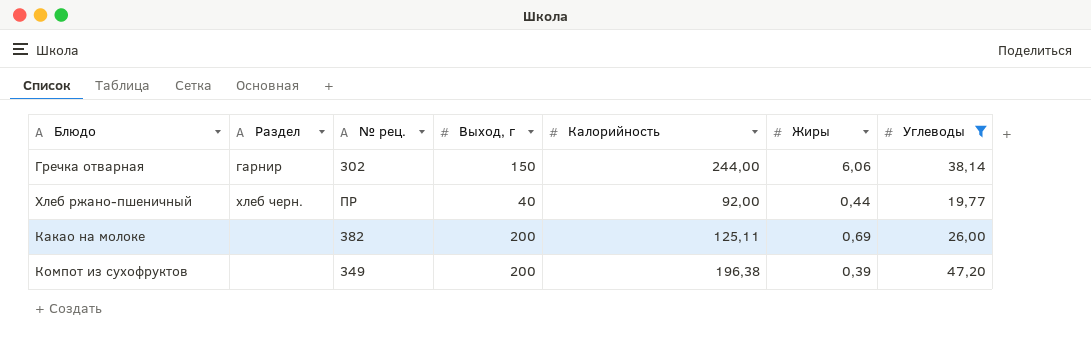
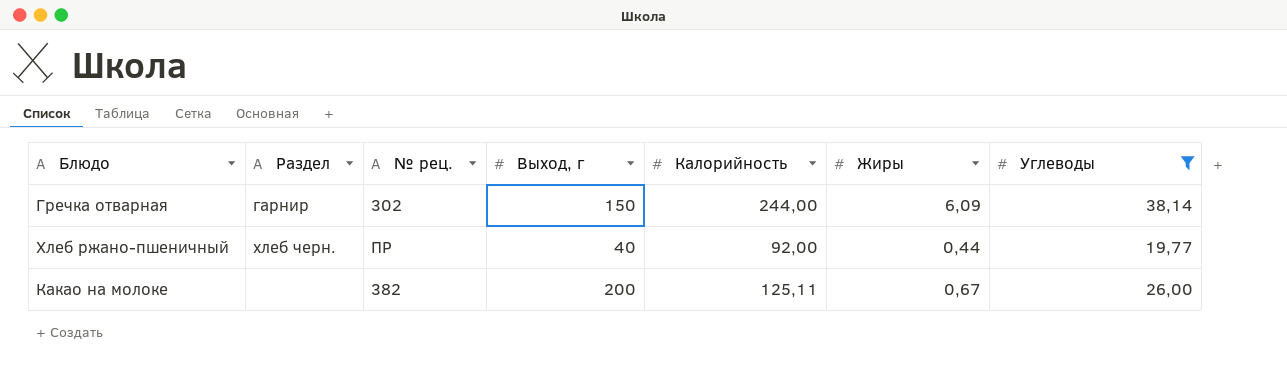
row Компот из сухофруктов: none | 349 | 200 | 196,38 | 0,39 | 47,20 -> none
Гречка отварная | Жиры: 6,06 -> 6,09
Какао на молоке | Жиры: 0,69 -> 0,67

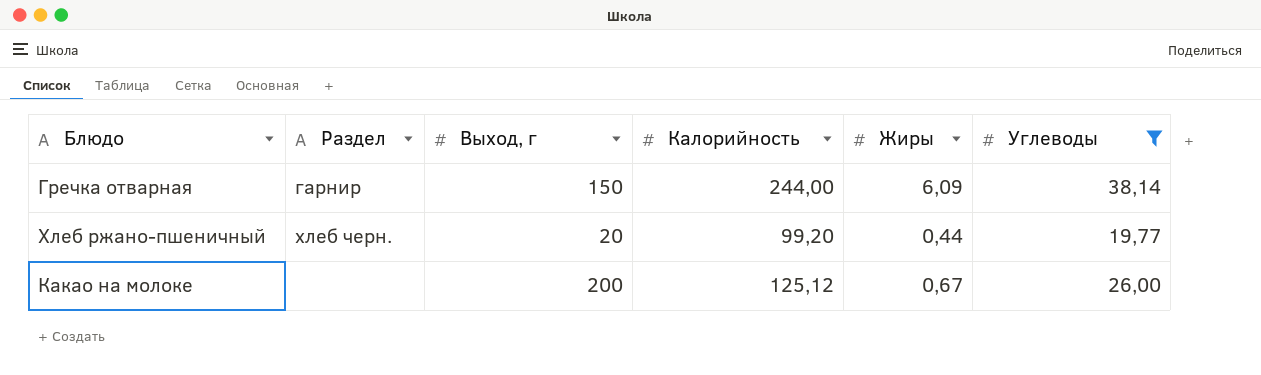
column № рец. | position: 3 -> none
Хлеб ржано-пшеничный | Выход, г: 40 -> 20
Хлеб ржано-пшеничный | Калорийность: 92,00 -> 99,20
Какао на молоке | Калорийность: 125,11 -> 125,12

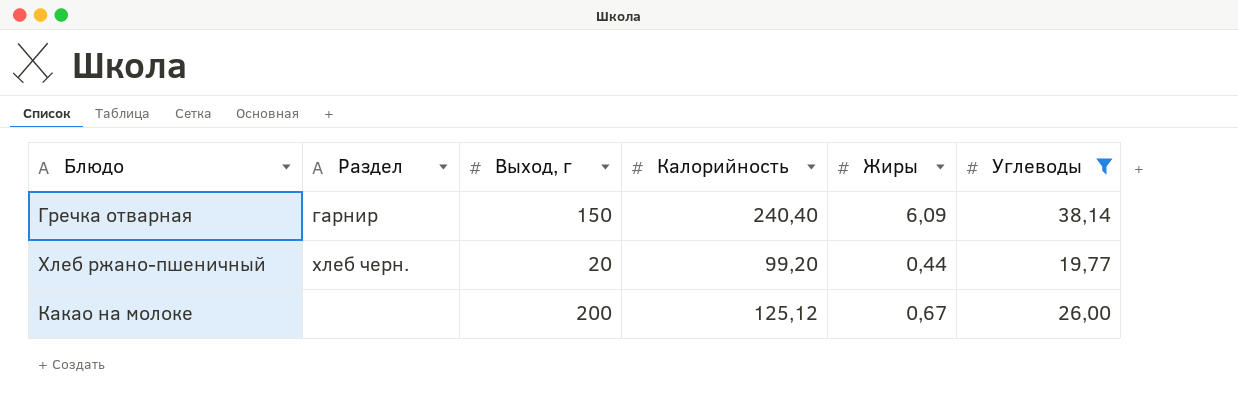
Гречка отварная | Калорийность: 244,00 -> 240,40

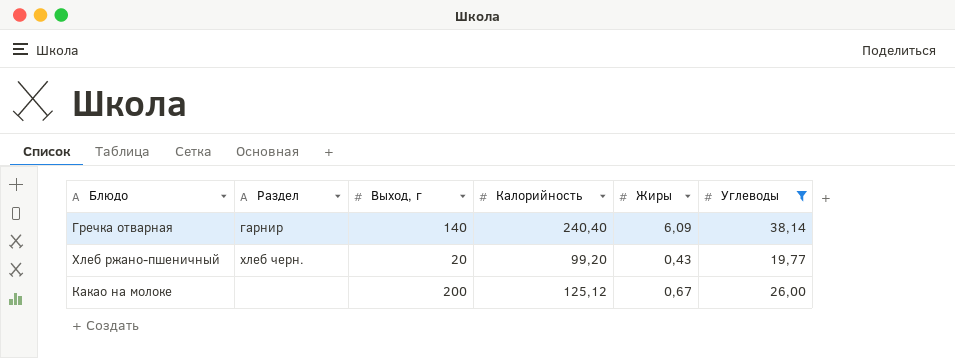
Гречка отварная | Выход, г: 150 -> 140
Хлеб ржано-пшеничный | Жиры: 0,44 -> 0,43

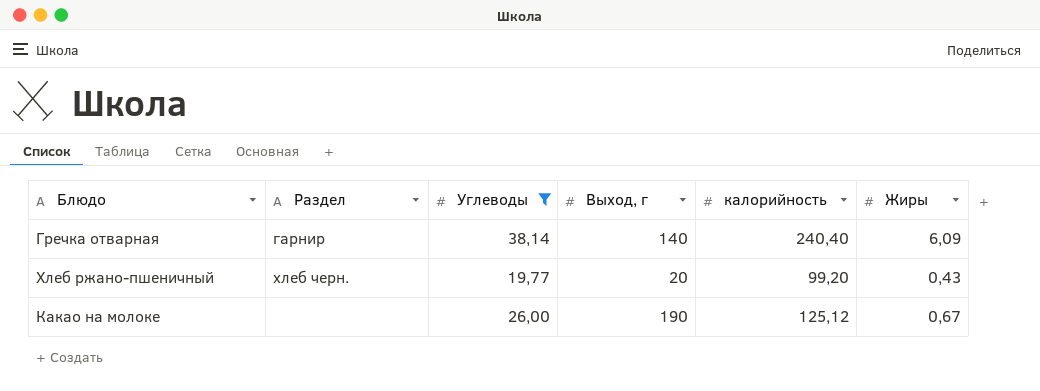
column Углеводы | position: 6 -> 3
column name: Калорийность -> калорийность
Какао на молоке | Выход, г: 200 -> 190

